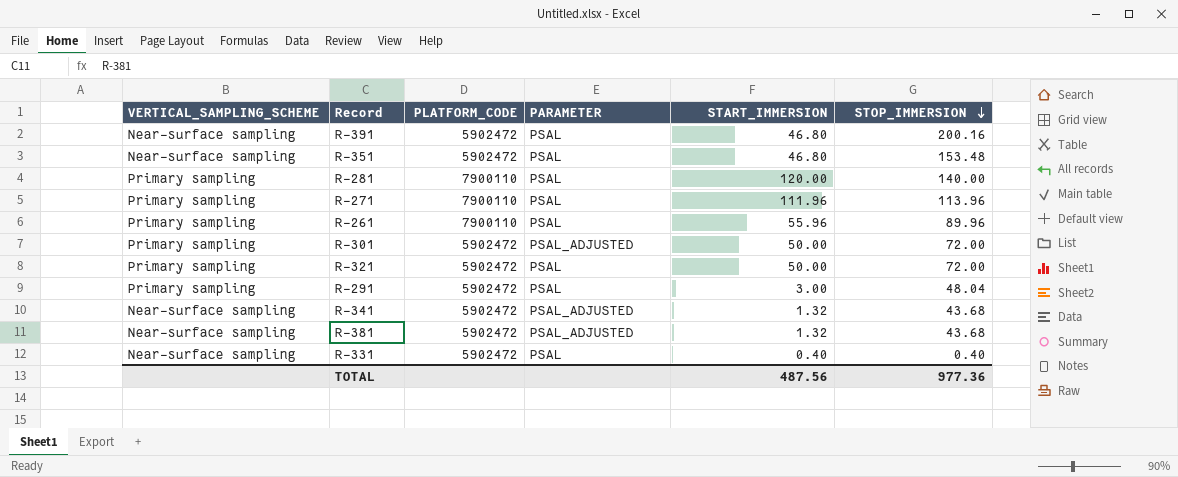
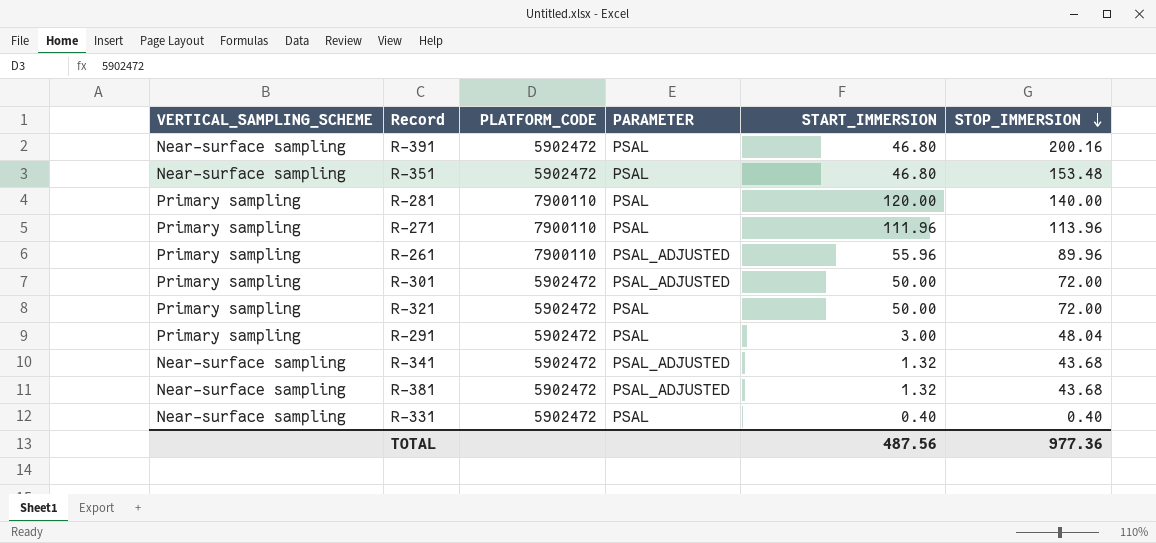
R-261 | PARAMETER: PSAL -> PSAL_ADJUSTED

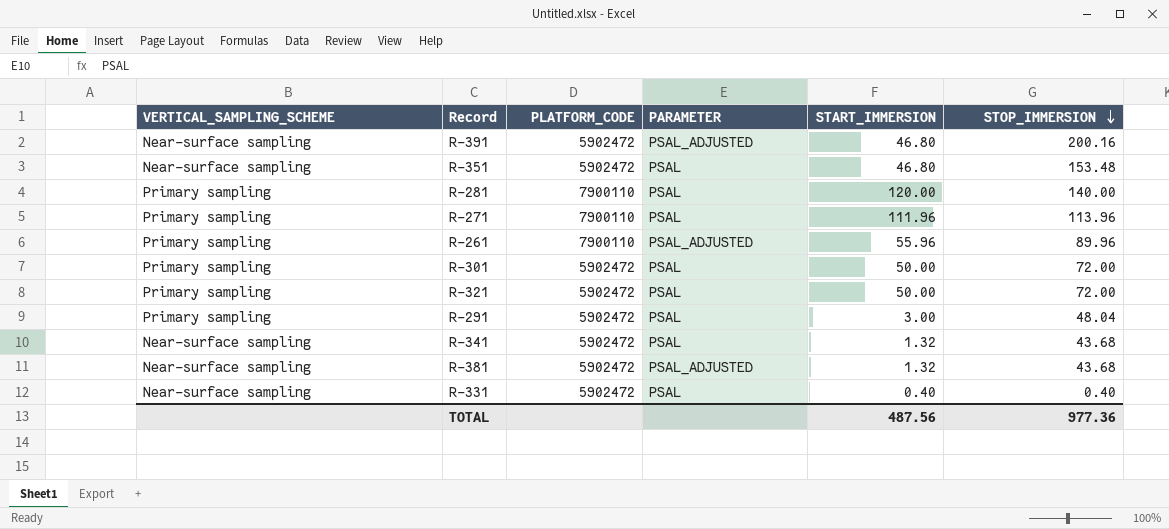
R-391 | PARAMETER: PSAL -> PSAL_ADJUSTED
R-301 | PARAMETER: PSAL_ADJUSTED -> PSAL
R-341 | PARAMETER: PSAL_ADJUSTED -> PSAL

